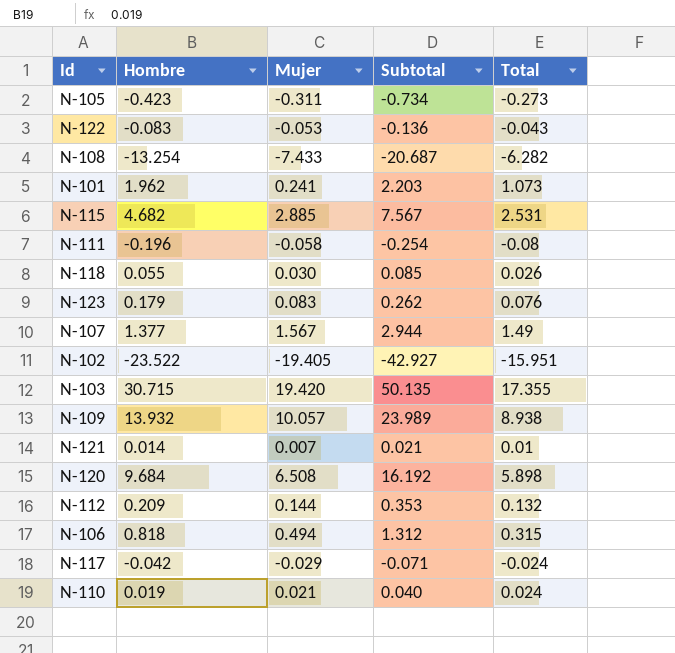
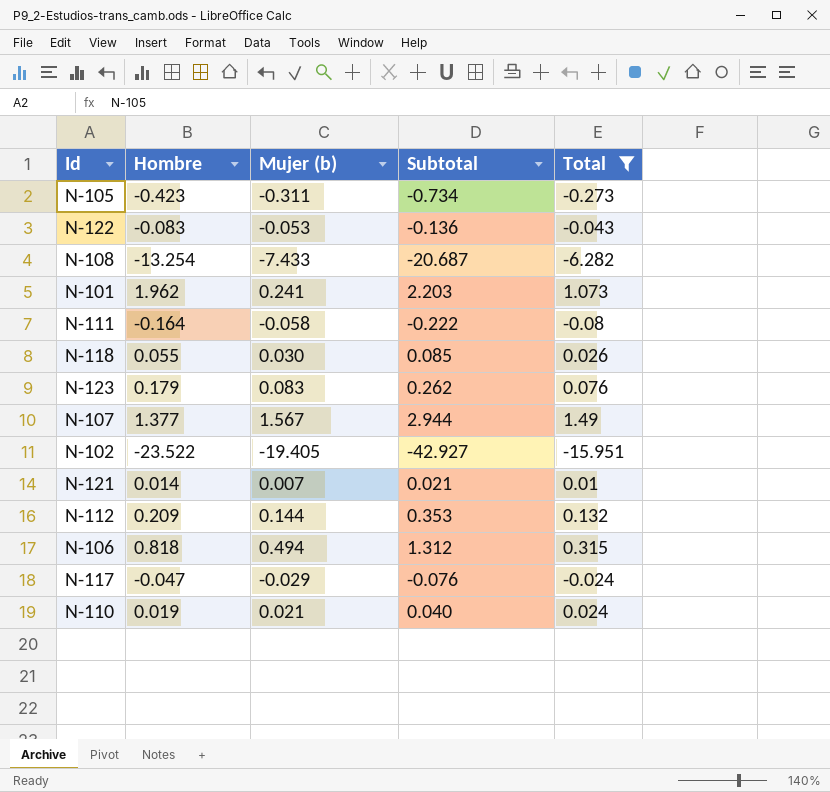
filter: none -> Total <= 1.49
column name: Mujer -> Mujer (b)
N-111 | Hombre: -0.196 -> -0.164
N-111 | Subtotal: -0.254 -> -0.222
N-117 | Hombre: -0.042 -> -0.047
N-117 | Subtotal: -0.071 -> -0.076

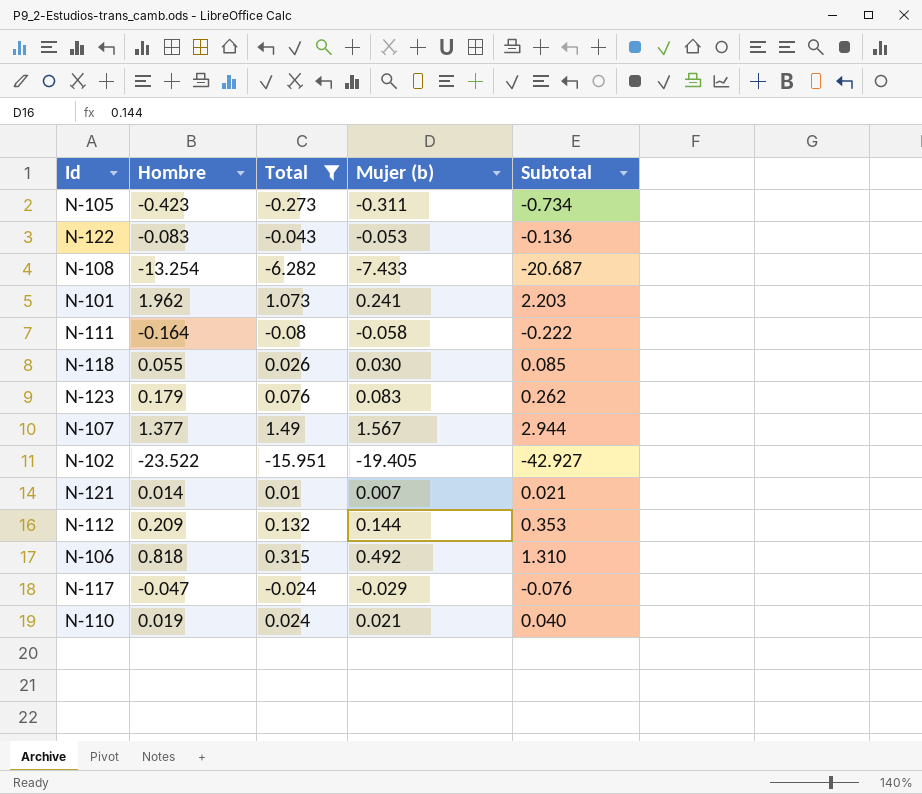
column Total | position: 5 -> 3
N-106 | Mujer (b): 0.494 -> 0.492
N-106 | Subtotal: 1.312 -> 1.310

